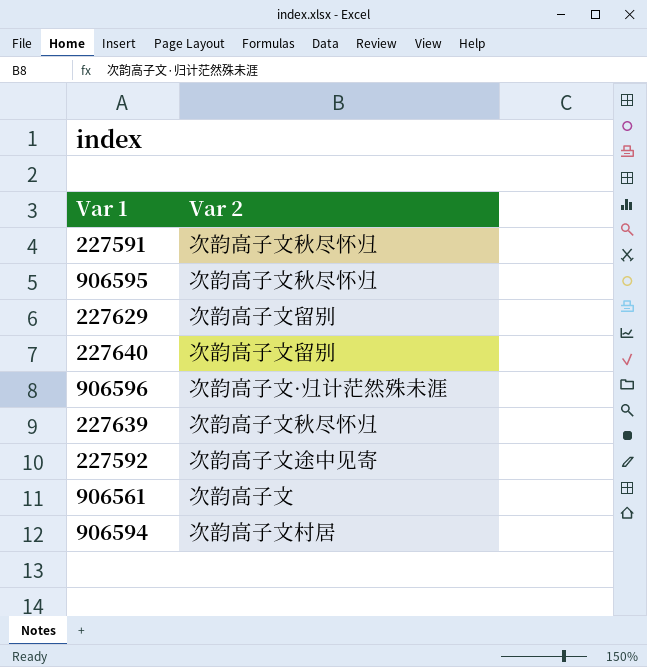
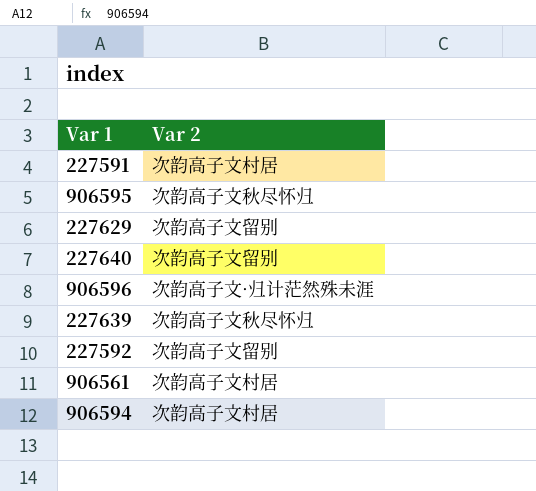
227591 | Var 2: 次韵高子文秋尽怀归 -> 次韵高子文村居
227592 | Var 2: 次韵高子文途中见寄 -> 次韵高子文留别
906561 | Var 2: 次韵高子文 -> 次韵高子文村居

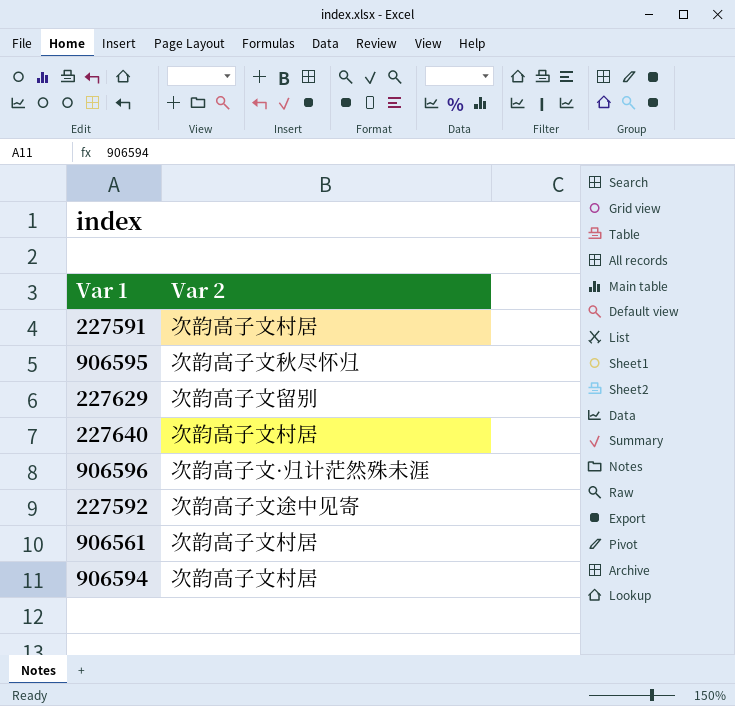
row 227639: 次韵高子文秋尽怀归 -> none
227640 | Var 2: 次韵高子文留别 -> 次韵高子文村居
227592 | Var 2: 次韵高子文留别 -> 次韵高子文途中见寄

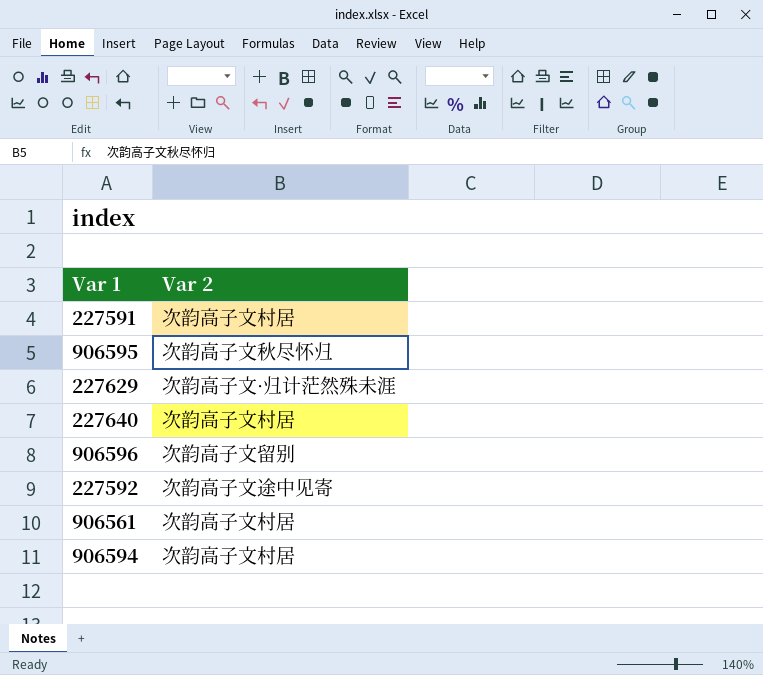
227629 | Var 2: 次韵高子文留别 -> 次韵高子文·归计茫然殊未涯
906596 | Var 2: 次韵高子文·归计茫然殊未涯 -> 次韵高子文留别

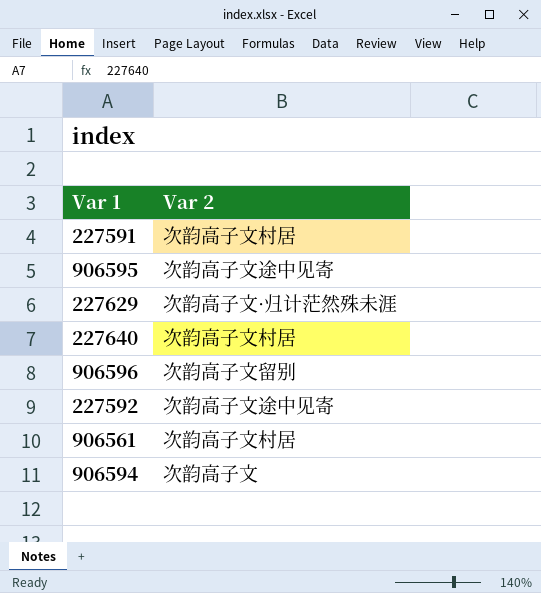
906595 | Var 2: 次韵高子文秋尽怀归 -> 次韵高子文途中见寄
906594 | Var 2: 次韵高子文村居 -> 次韵高子文

